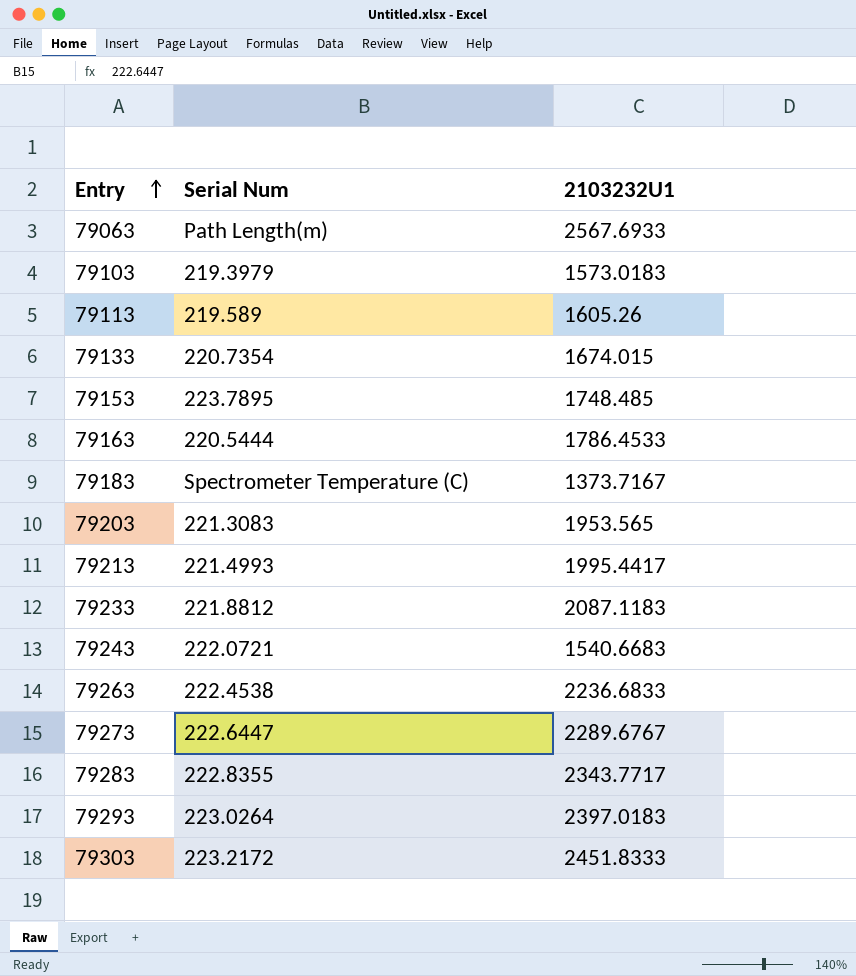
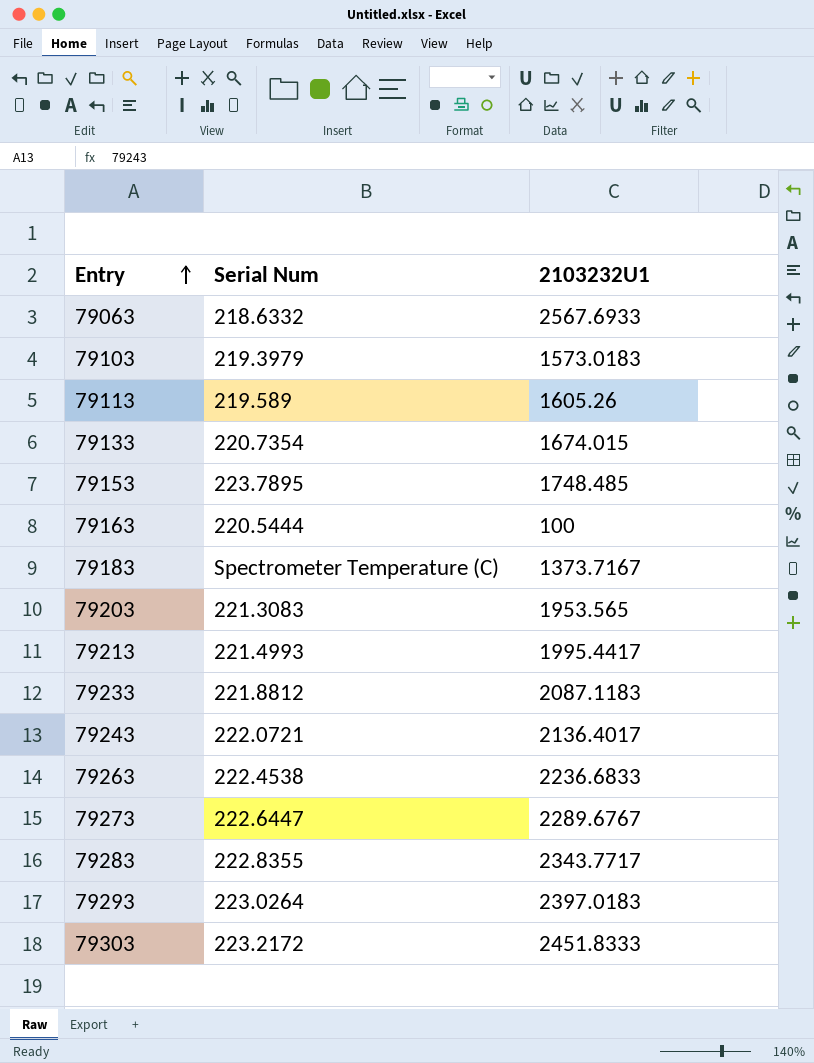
79063 | Serial Num: Path Length(m) -> 218.6332
79163 | 2103232U1: 1786.4533 -> 100
79243 | 2103232U1: 1540.6683 -> 2136.4017

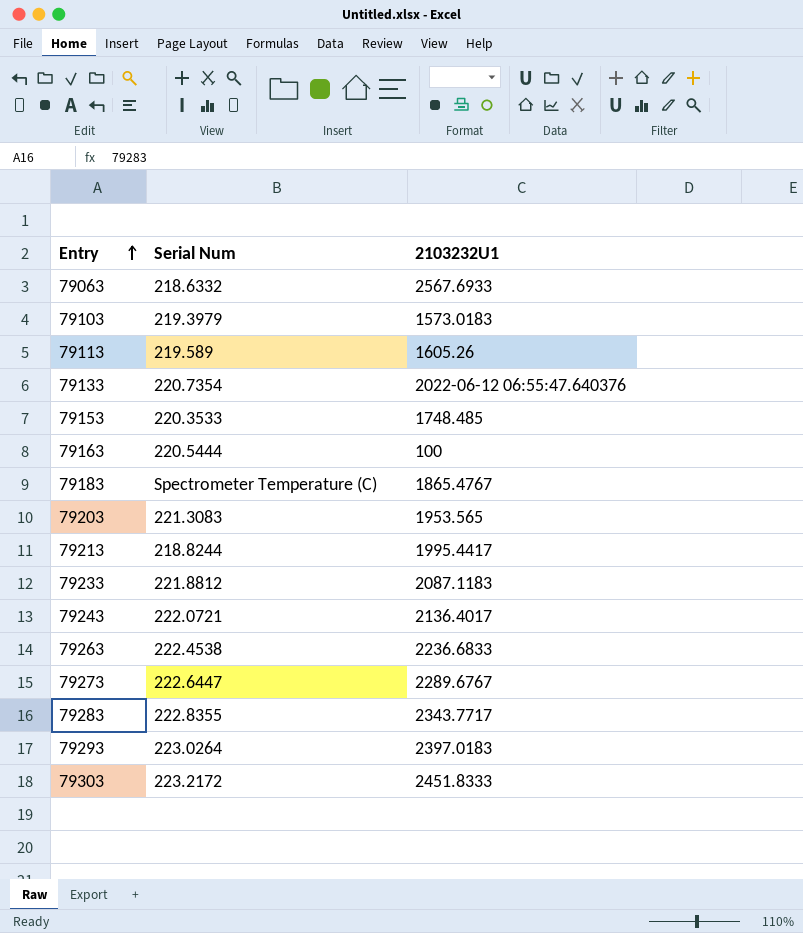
79133 | 2103232U1: 1674.015 -> 2022-06-12 06:55:47.640376
79153 | Serial Num: 223.7895 -> 220.3533
79183 | 2103232U1: 1373.7167 -> 1865.4767
79213 | Serial Num: 221.4993 -> 218.8244

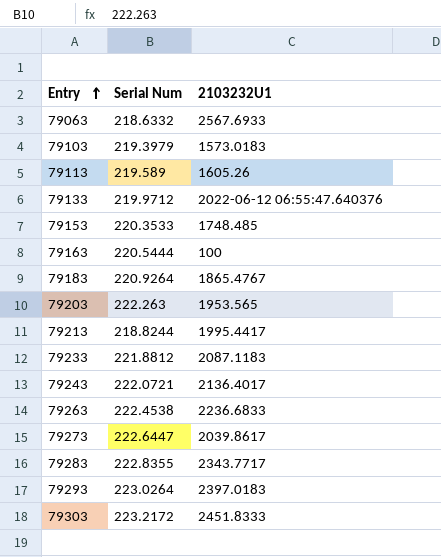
79133 | Serial Num: 220.7354 -> 219.9712
79183 | Serial Num: Spectrometer Temperature (C) -> 220.9264
79203 | Serial Num: 221.3083 -> 222.263
79273 | 2103232U1: 2289.6767 -> 2039.8617

